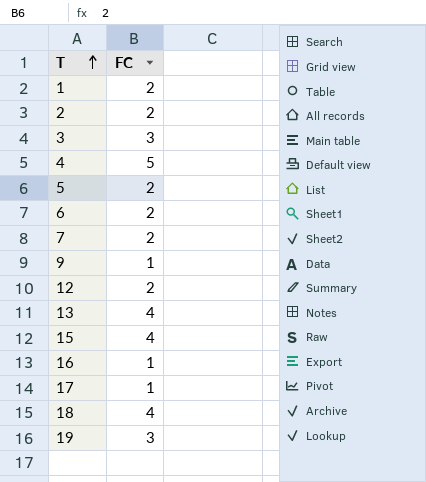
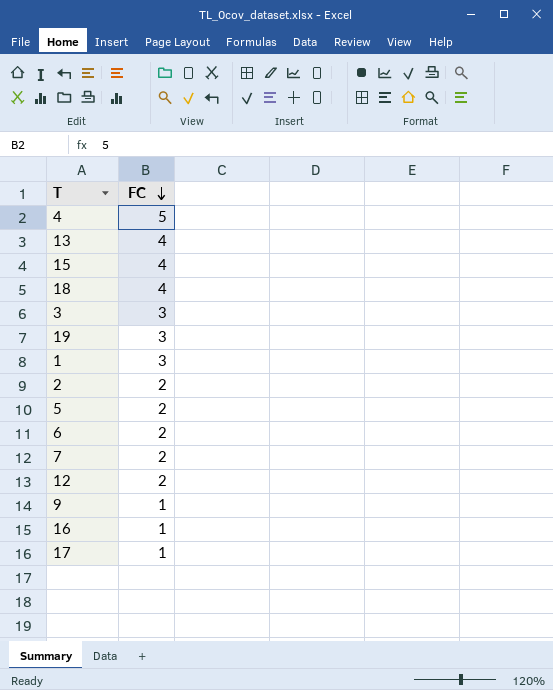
row order: T ascending -> FC descending
1 | FC: 2 -> 3

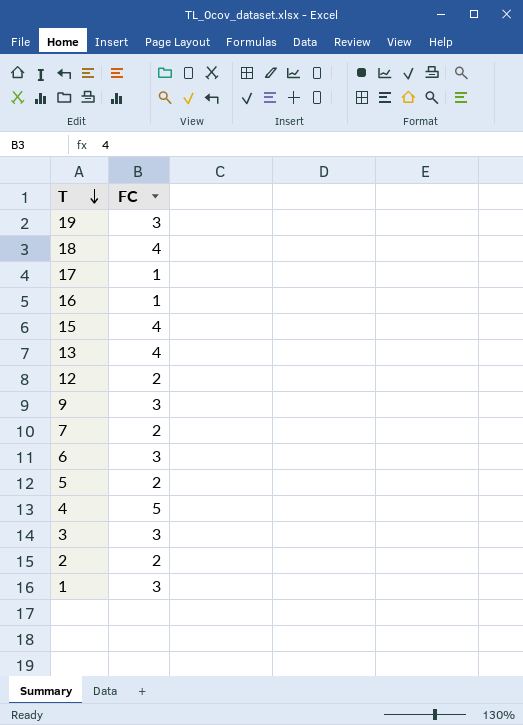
row order: FC descending -> T descending
9 | FC: 1 -> 3
6 | FC: 2 -> 3

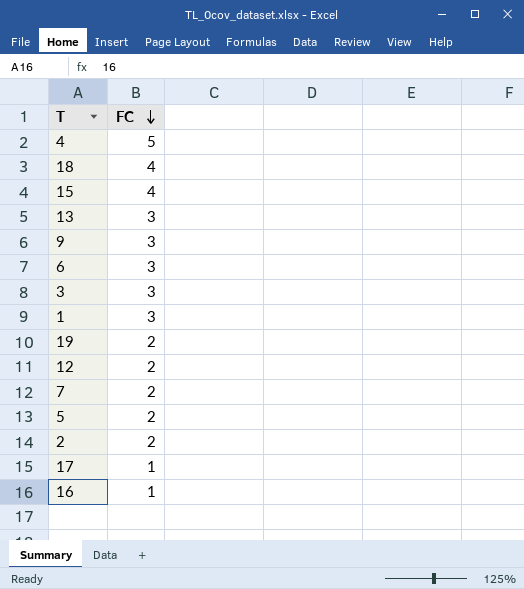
row order: T descending -> FC descending
13 | FC: 4 -> 3
19 | FC: 3 -> 2

